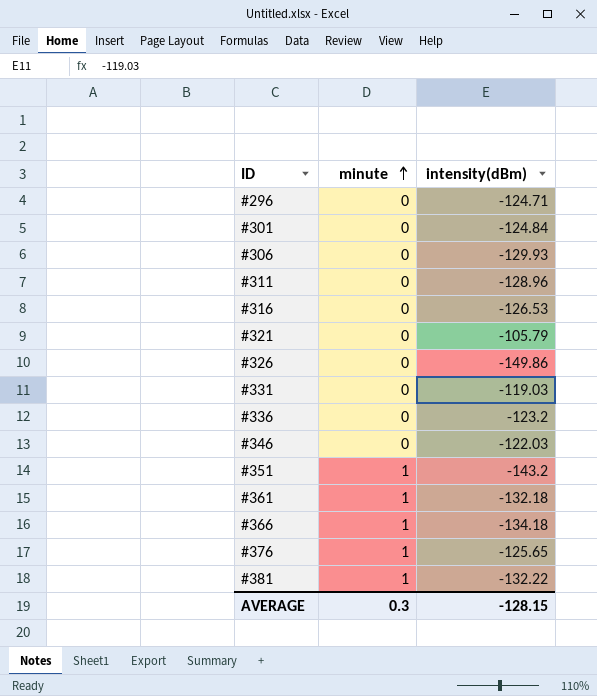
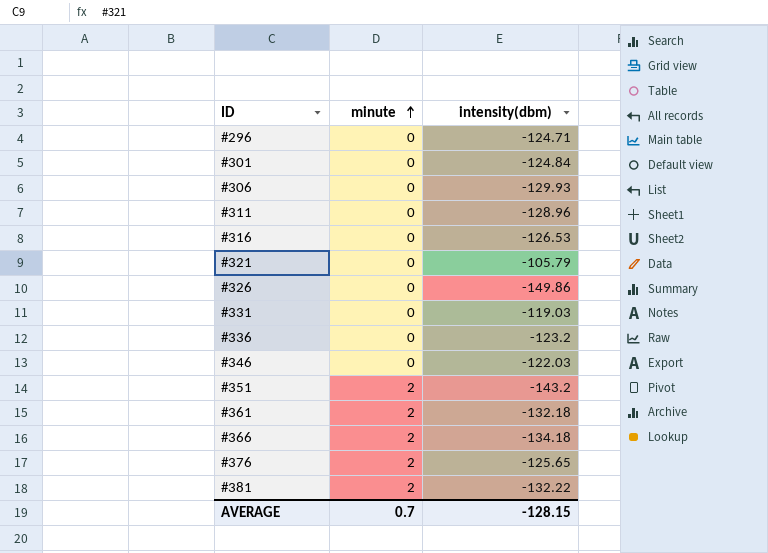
column name: intensity(dBm) -> intensity(dbm)
#351 | minute: 1 -> 2
#361 | minute: 1 -> 2
#366 | minute: 1 -> 2
#376 | minute: 1 -> 2
#381 | minute: 1 -> 2
AVERAGE | minute: 0.3 -> 0.7

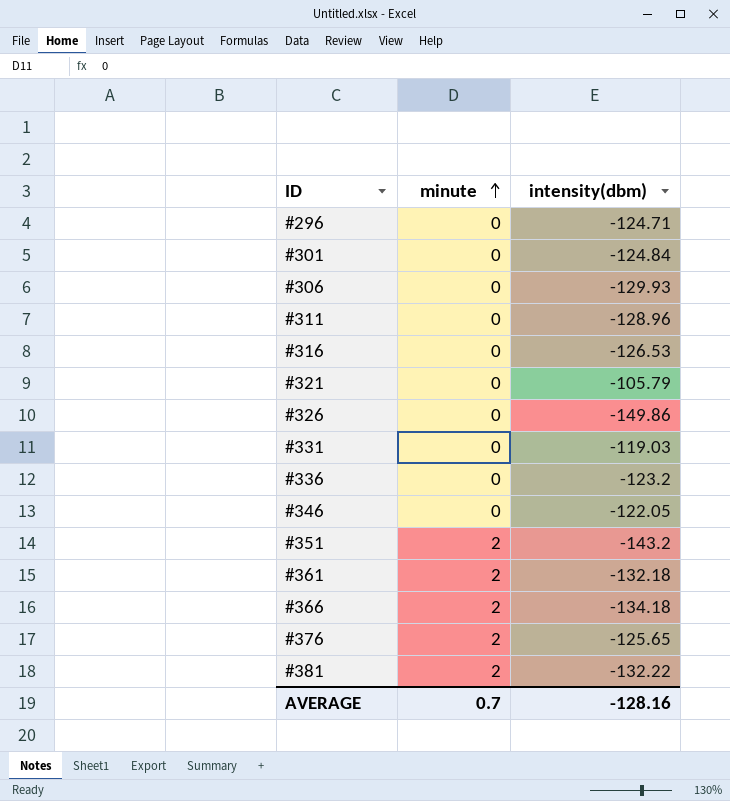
#346 | intensity(dbm): -122.03 -> -122.05
AVERAGE | intensity(dbm): -128.15 -> -128.16

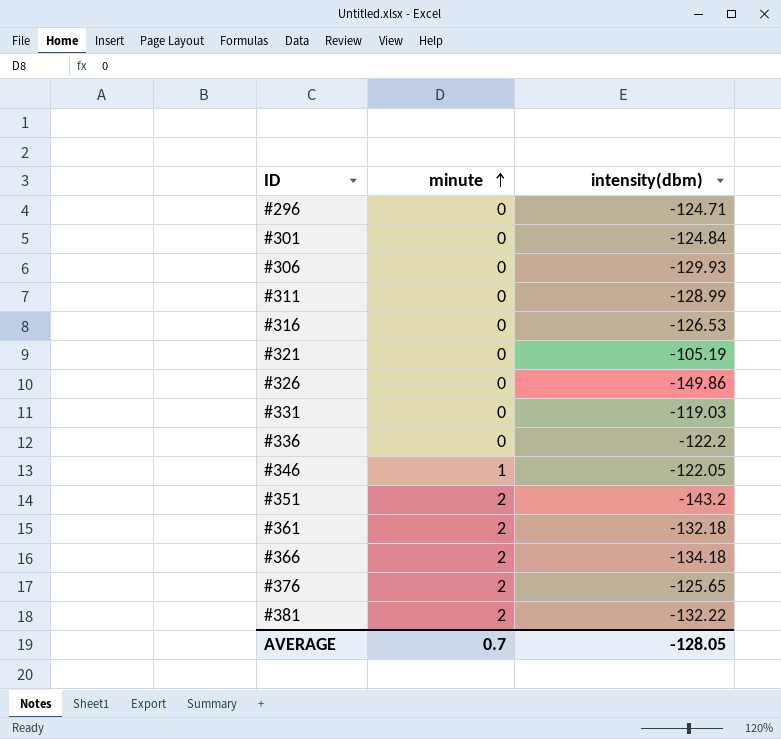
#311 | intensity(dbm): -128.96 -> -128.99
#321 | intensity(dbm): -105.79 -> -105.19
#336 | intensity(dbm): -123.2 -> -122.2
#346 | minute: 0 -> 1
AVERAGE | intensity(dbm): -128.16 -> -128.05

